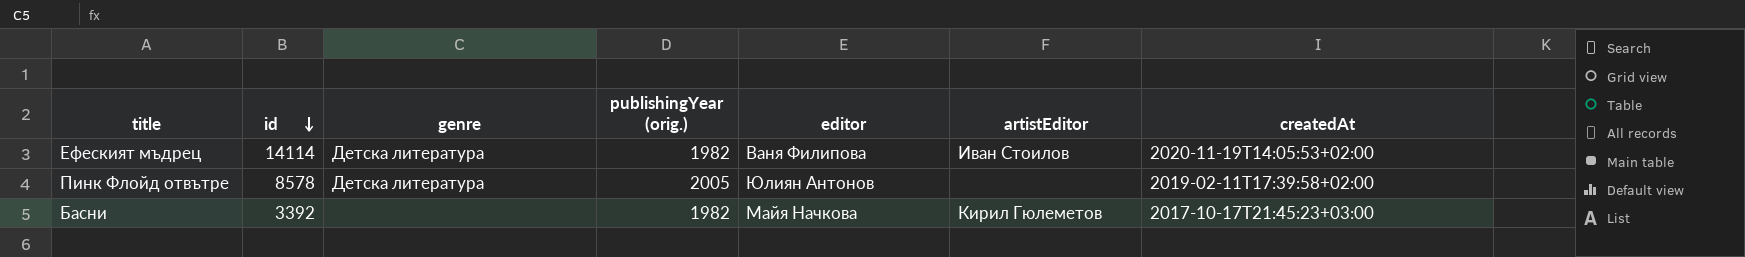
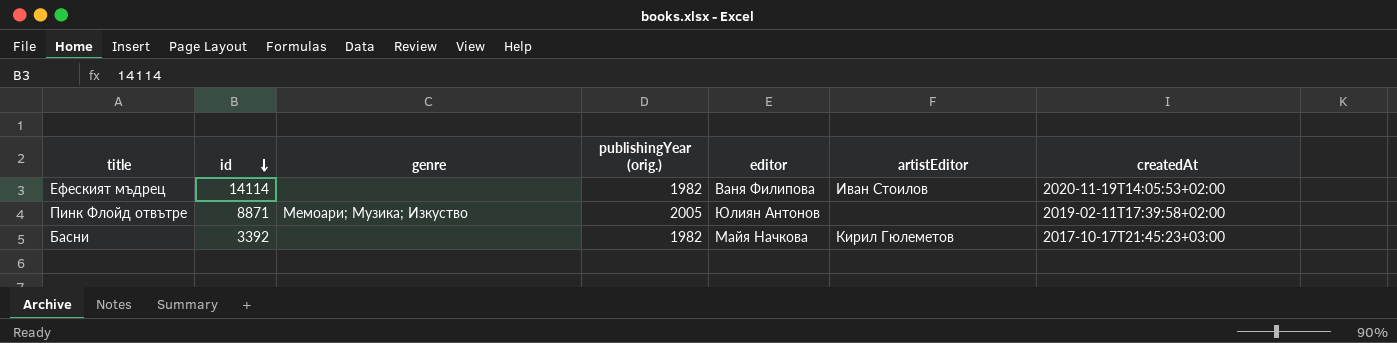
Ефеският мъдрец | genre: Детска литература -> none
Пинк Флойд отвътре | id: 8578 -> 8871
Пинк Флойд отвътре | genre: Детска литература -> Мемоари; Музика; Изкуство

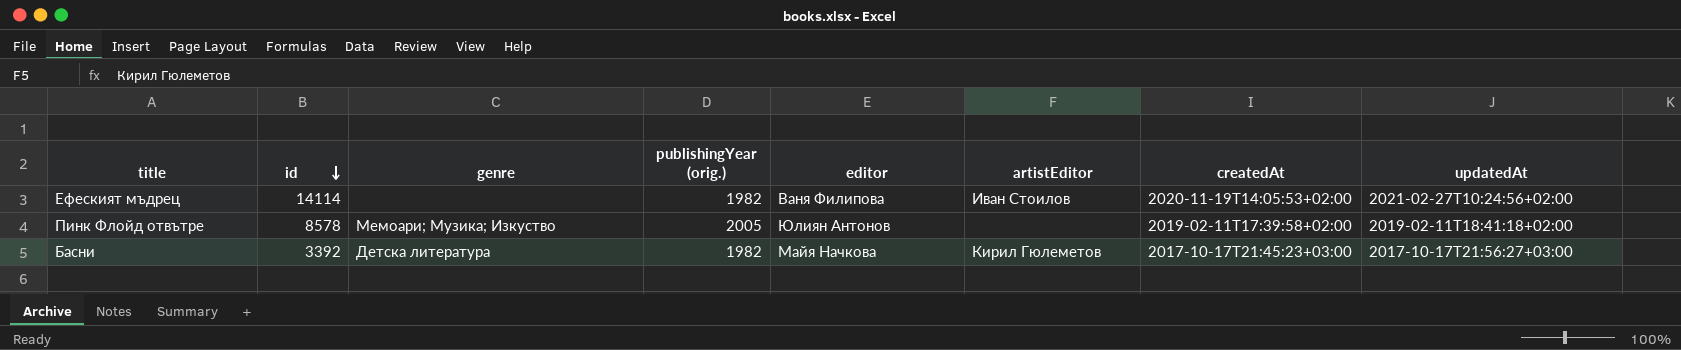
column updatedAt | position: none -> 8
Пинк Флойд отвътре | id: 8871 -> 8578
Басни | genre: none -> Детска литература

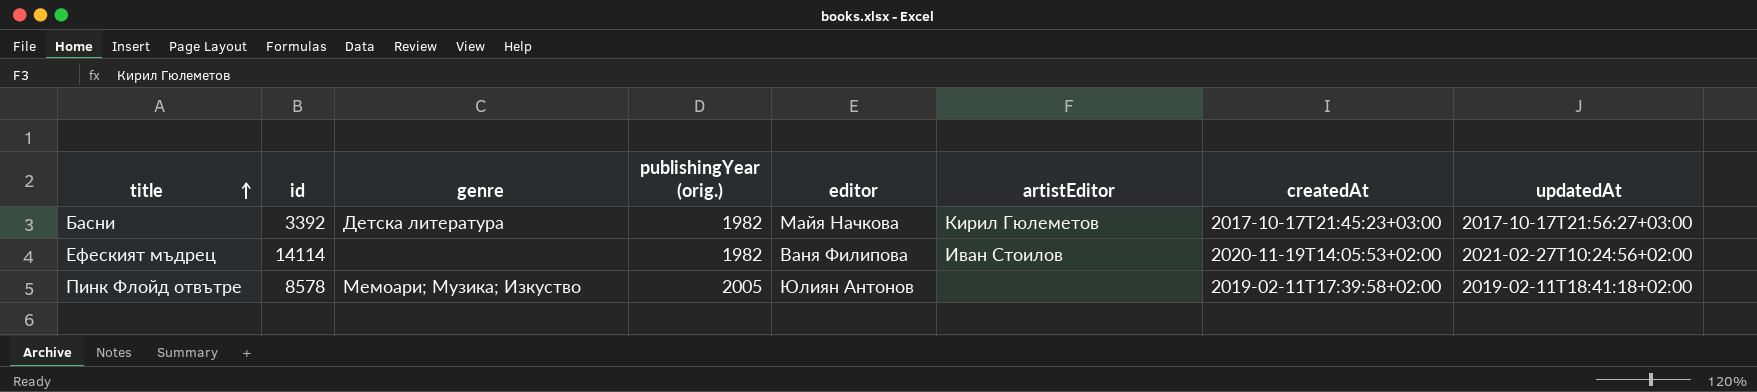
row order: id descending -> title ascending

